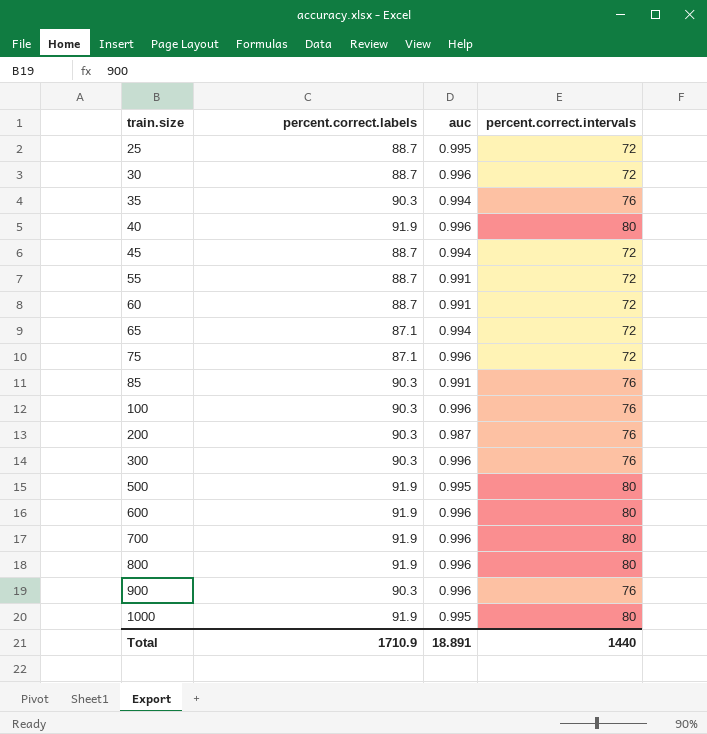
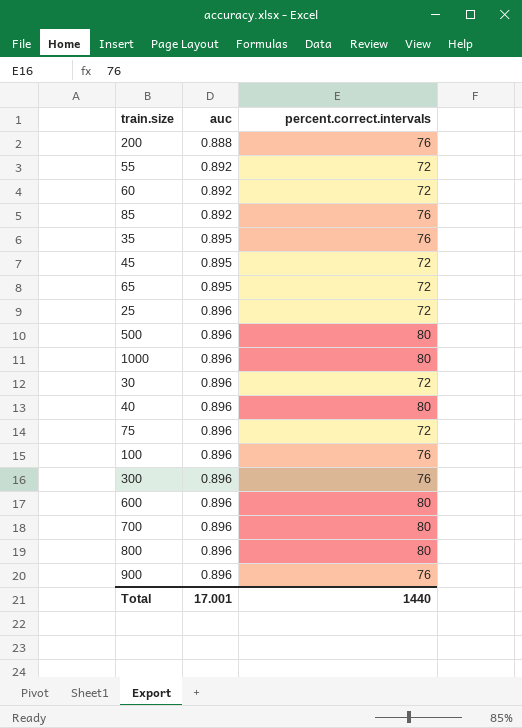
row order: train.size ascending -> auc ascending
column percent.correct.labels | position: 2 -> none
200 | auc: 0.987 -> 0.888
55 | auc: 0.991 -> 0.892
60 | auc: 0.991 -> 0.892
85 | auc: 0.991 -> 0.892
35 | auc: 0.994 -> 0.895
45 | auc: 0.994 -> 0.895
65 | auc: 0.994 -> 0.895
25 | auc: 0.995 -> 0.896
500 | auc: 0.995 -> 0.896
1000 | auc: 0.995 -> 0.896
30 | auc: 0.996 -> 0.896
40 | auc: 0.996 -> 0.896
75 | auc: 0.996 -> 0.896
100 | auc: 0.996 -> 0.896
300 | auc: 0.996 -> 0.896
600 | auc: 0.996 -> 0.896
700 | auc: 0.996 -> 0.896
800 | auc: 0.996 -> 0.896
900 | auc: 0.996 -> 0.896
Total | auc: 18.891 -> 17.001

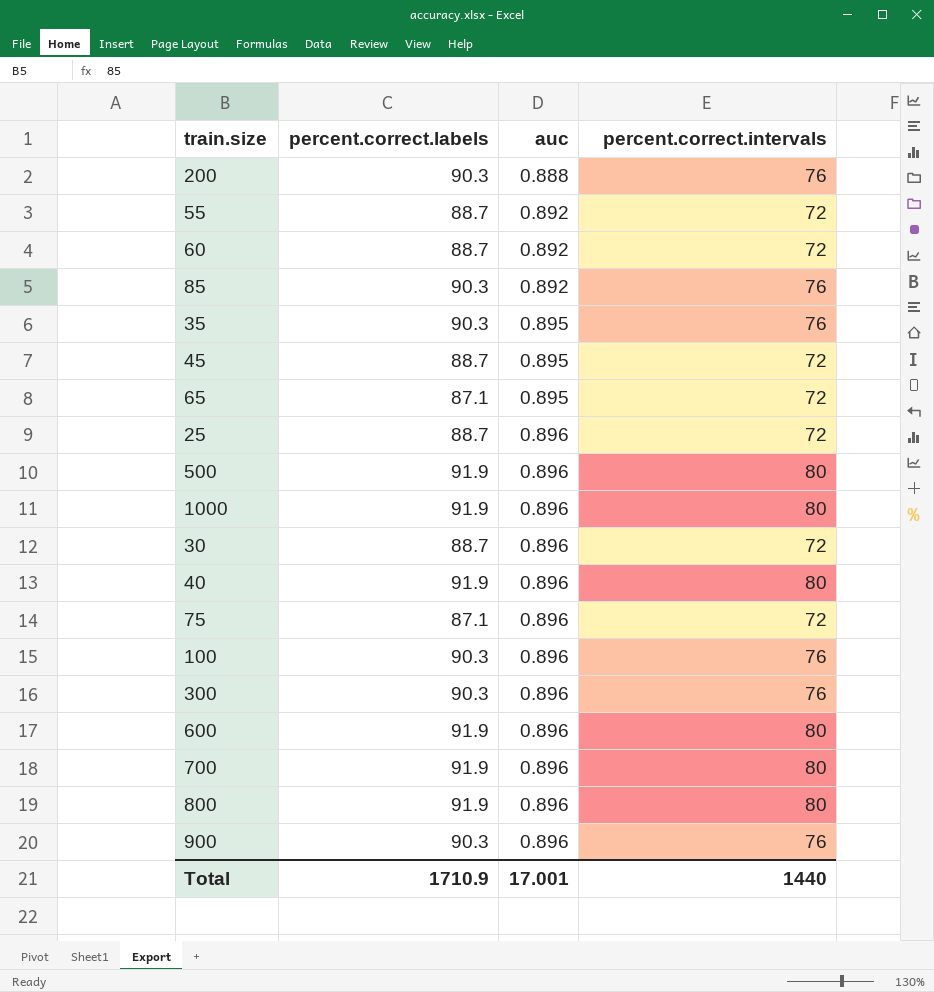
column percent.correct.labels | position: none -> 2

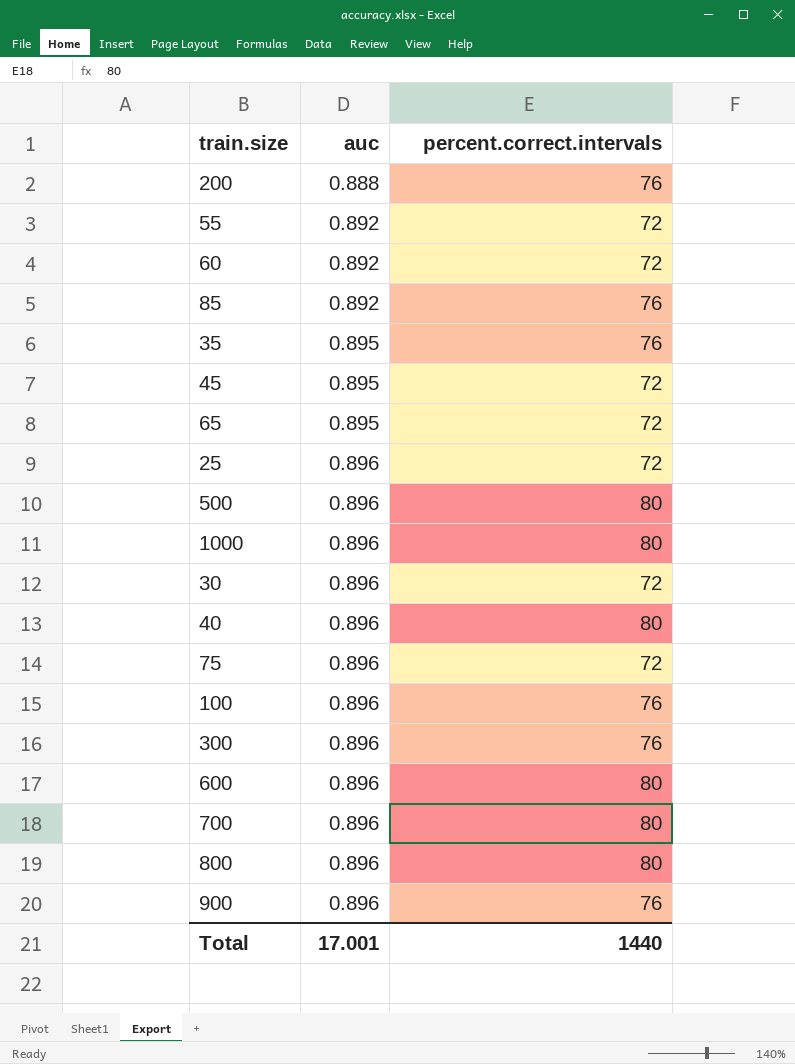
column percent.correct.labels | position: 2 -> none

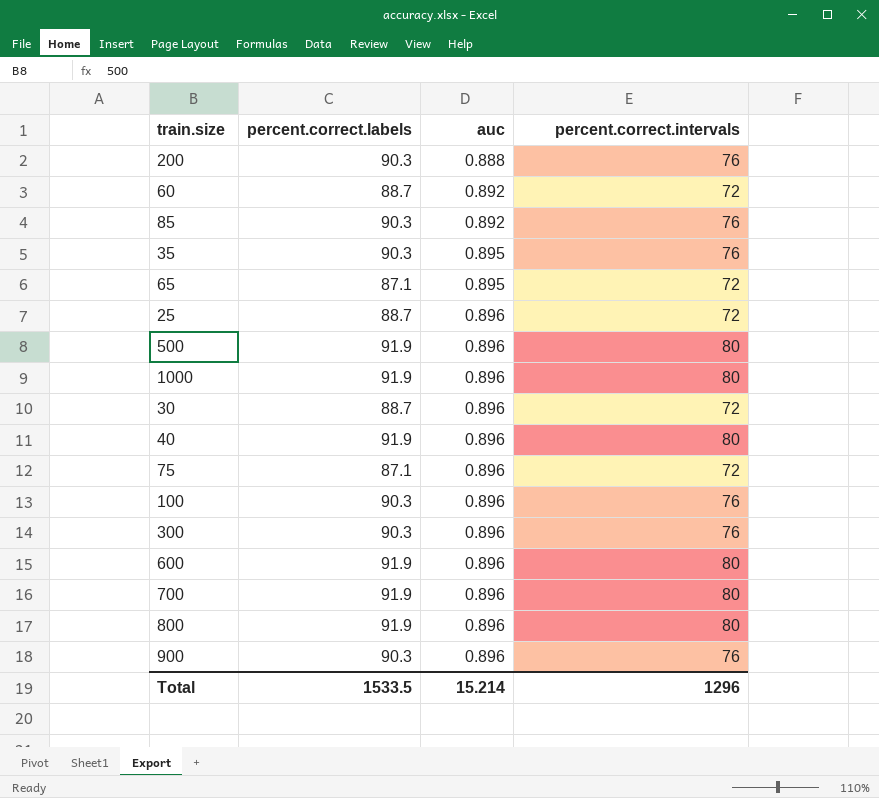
column percent.correct.labels | position: none -> 2
row 55: 0.892 | 72 -> none
row 45: 0.895 | 72 -> none
Total | auc: 17.001 -> 15.214
Total | percent.correct.intervals: 1440 -> 1296

